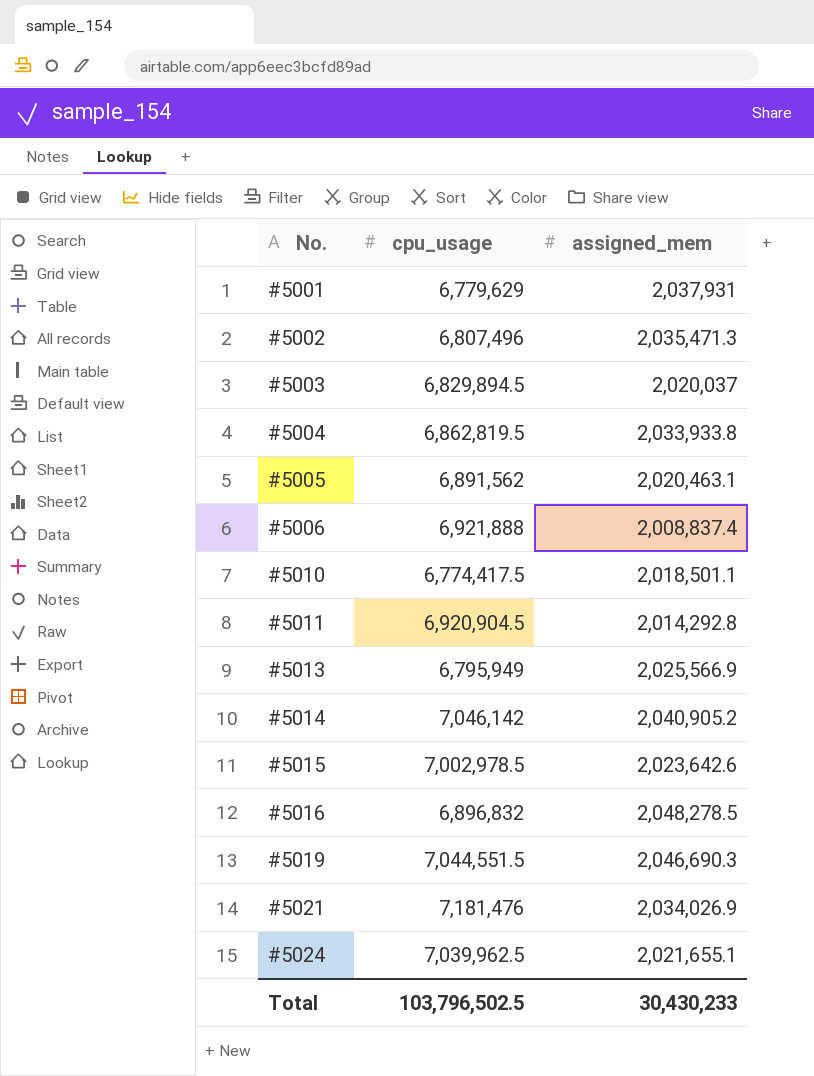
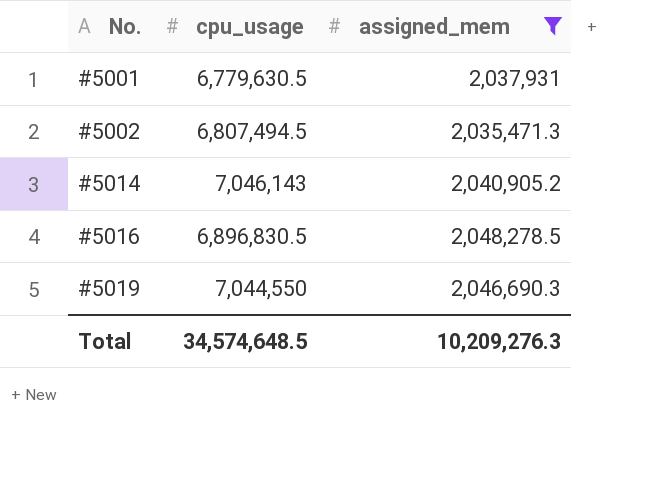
filter: none -> assigned_mem >= 2,035,471.3
#5001 | cpu_usage: 6,779,629 -> 6,779,630.5
#5002 | cpu_usage: 6,807,496 -> 6,807,494.5
#5014 | cpu_usage: 7,046,142 -> 7,046,143
#5016 | cpu_usage: 6,896,832 -> 6,896,830.5
#5019 | cpu_usage: 7,044,551.5 -> 7,044,550
Total | cpu_usage: 103,796,502.5 -> 34,574,648.5
Total | assigned_mem: 30,430,233 -> 10,209,276.3

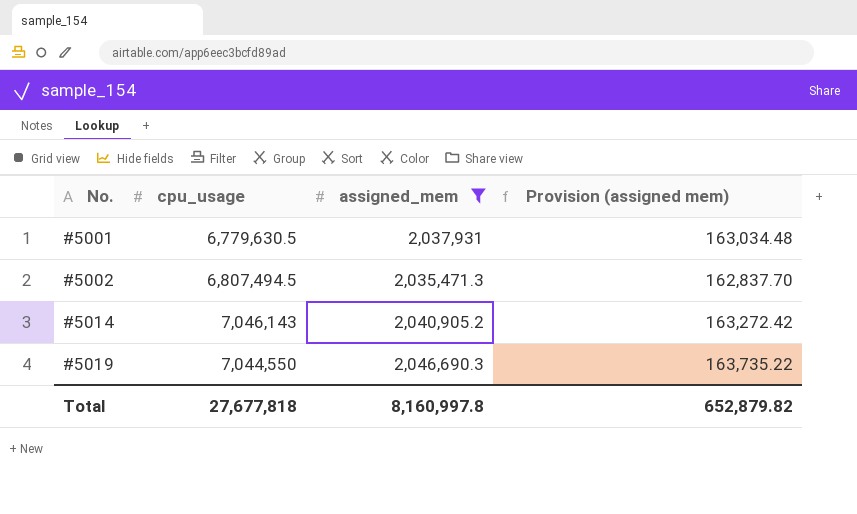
column Provision (assigned mem) | formula: none -> [assigned_mem] * 0.08
row #5016: 6,896,830.5 | 2,048,278.5 -> none
Total | cpu_usage: 34,574,648.5 -> 27,677,818
Total | assigned_mem: 10,209,276.3 -> 8,160,997.8

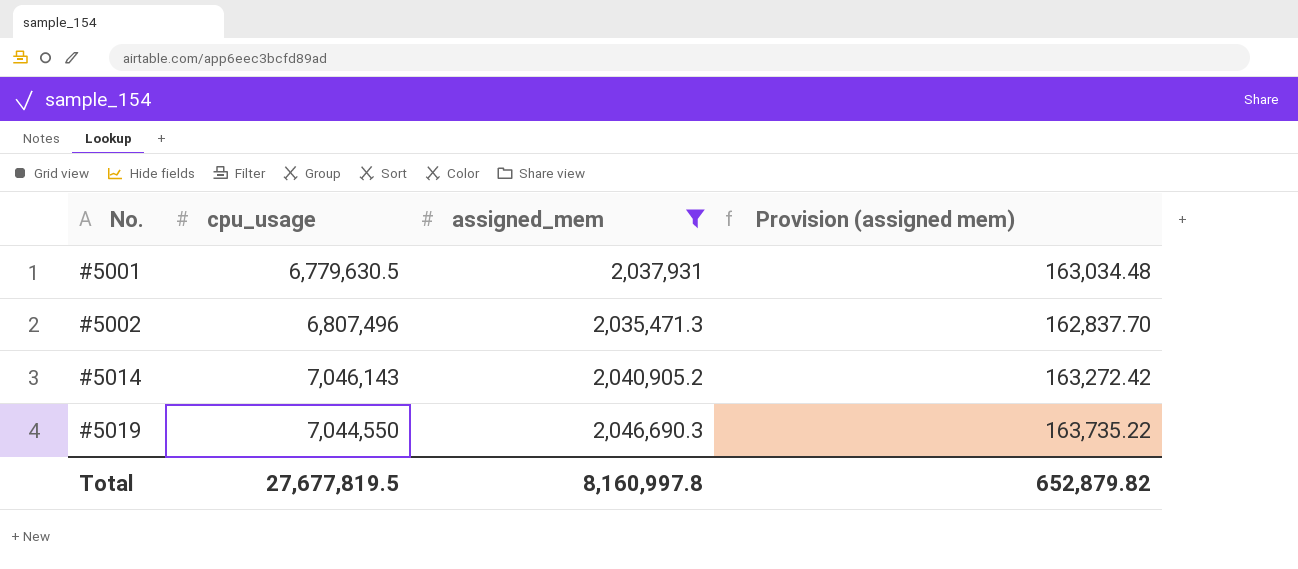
#5002 | cpu_usage: 6,807,494.5 -> 6,807,496
Total | cpu_usage: 27,677,818 -> 27,677,819.5

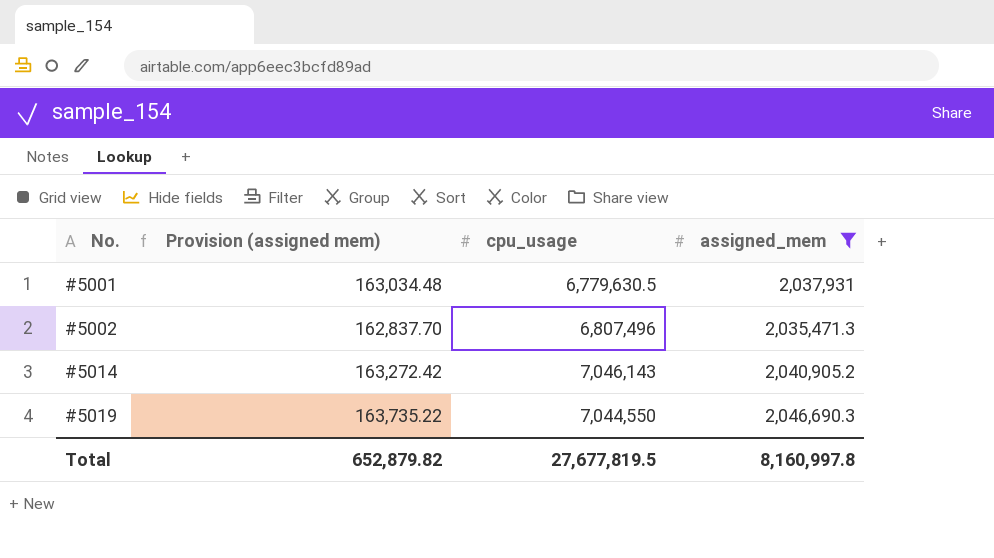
column Provision (assigned mem) | position: 4 -> 2

